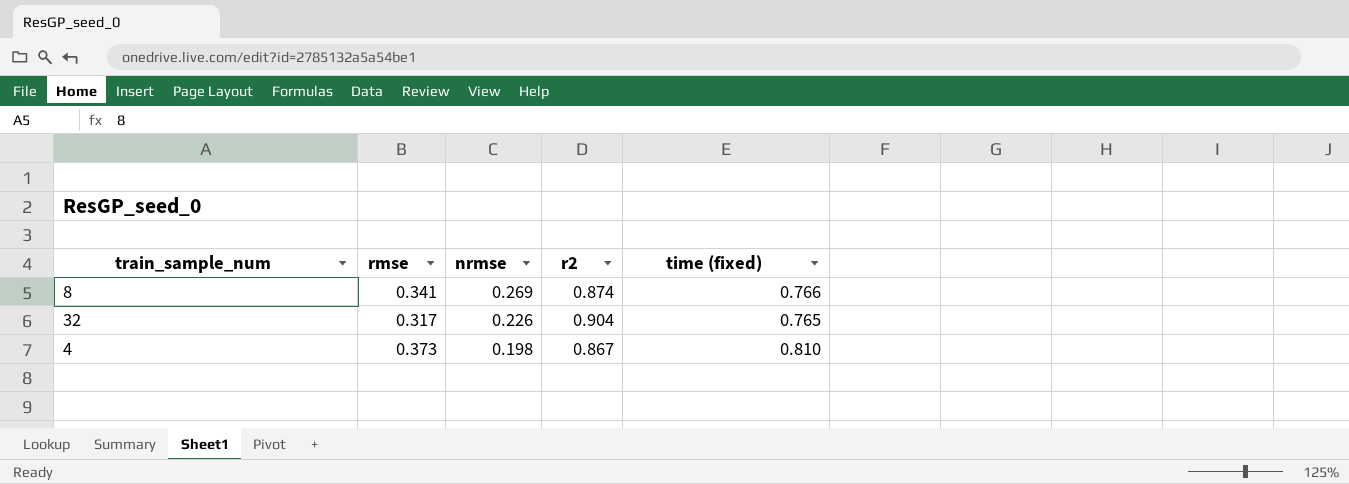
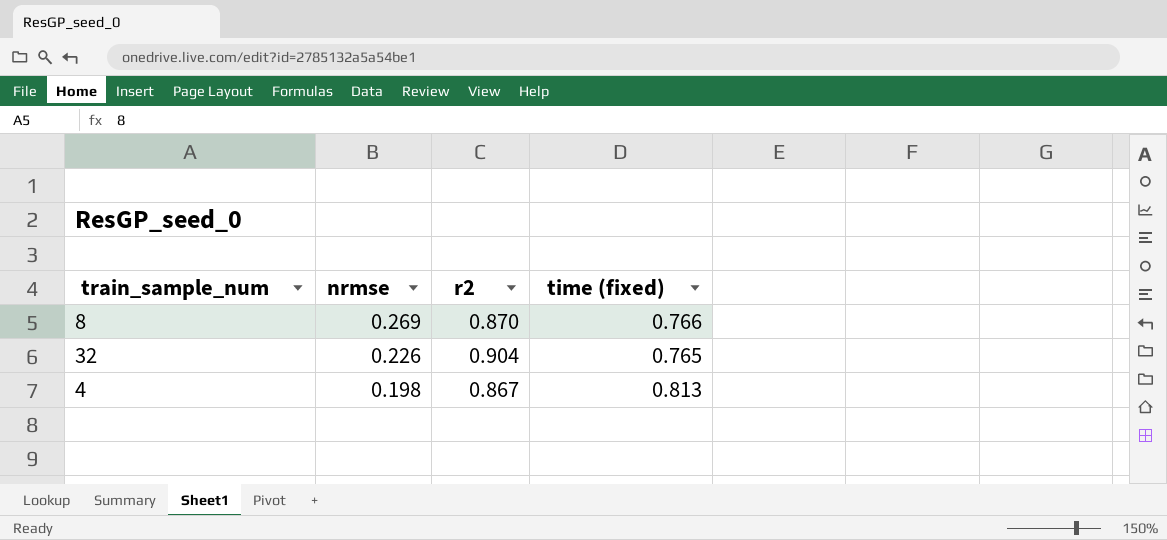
column rmse | position: 2 -> none
8 | r2: 0.874 -> 0.870
4 | time (fixed): 0.810 -> 0.813

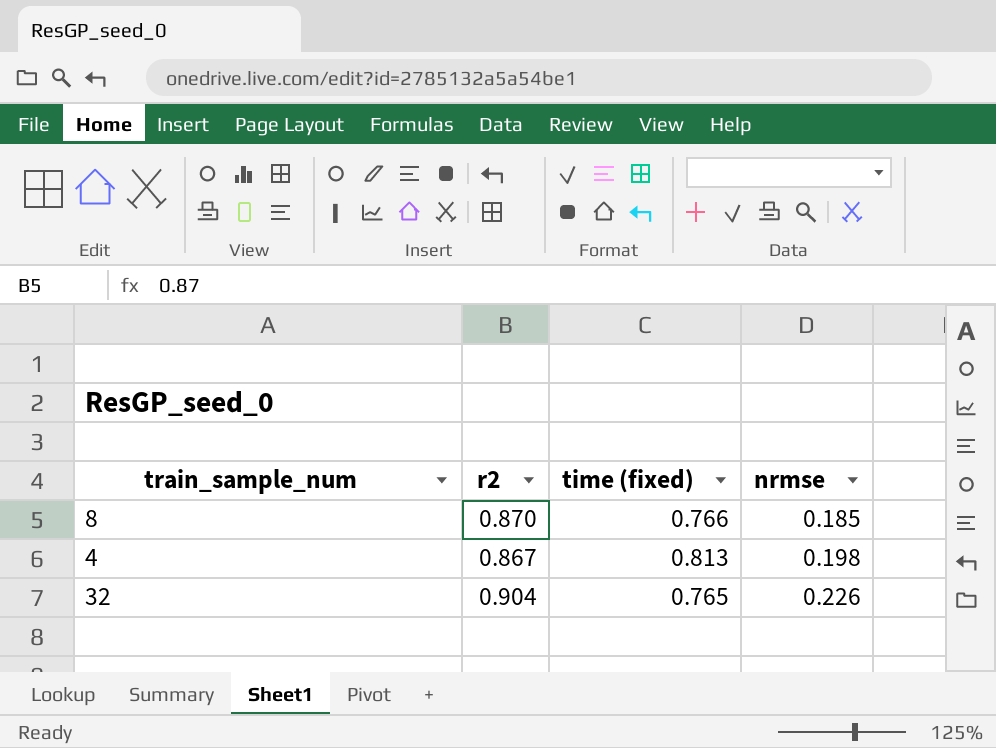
row order: nrmse descending -> nrmse ascending
column nrmse | position: 2 -> 4
8 | nrmse: 0.269 -> 0.185

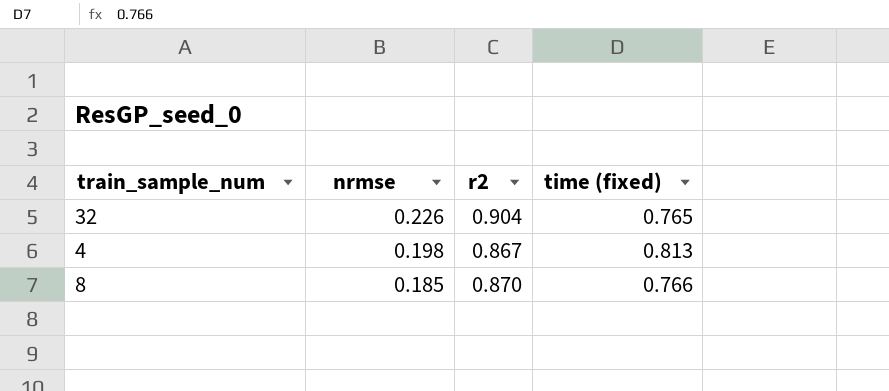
row order: nrmse ascending -> nrmse descending
column nrmse | position: 4 -> 2

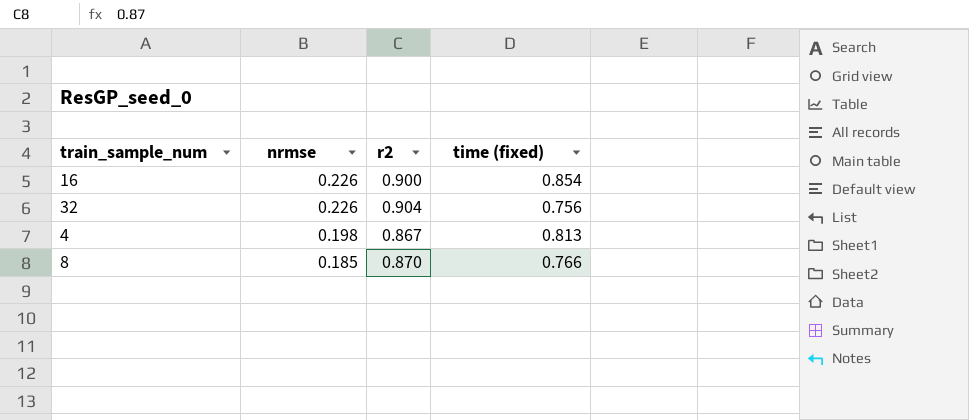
row 16: none -> 0.226 | 0.900 | 0.854
32 | time (fixed): 0.765 -> 0.756

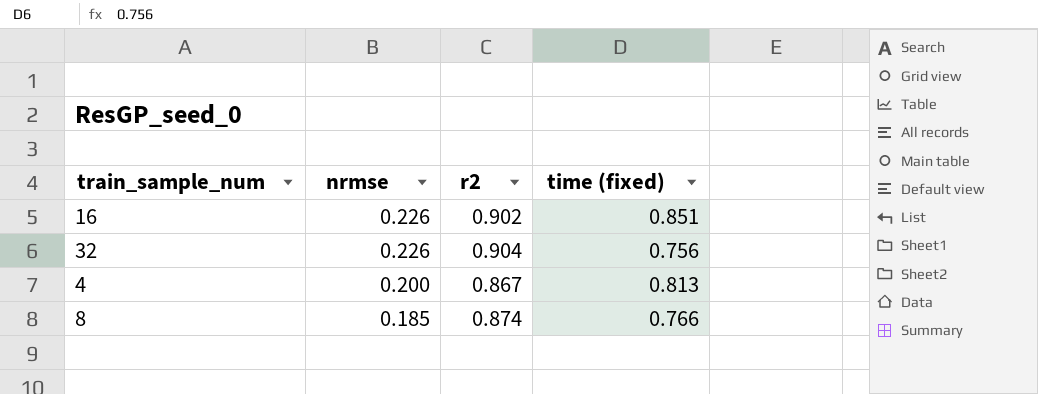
16 | r2: 0.900 -> 0.902
16 | time (fixed): 0.854 -> 0.851
4 | nrmse: 0.198 -> 0.200
8 | r2: 0.870 -> 0.874

